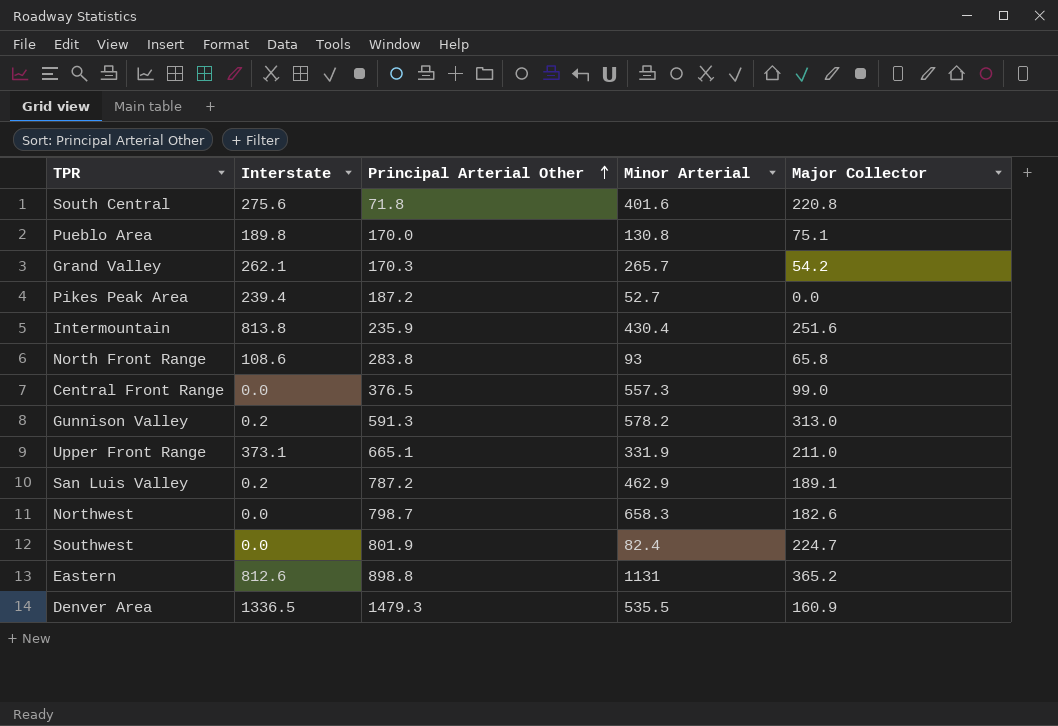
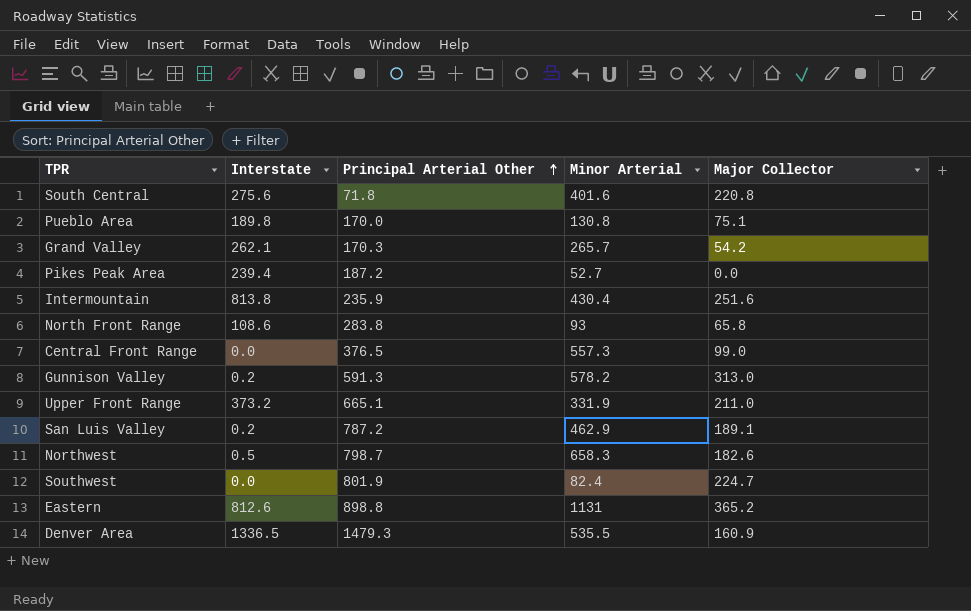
Upper Front Range | Interstate: 373.1 -> 373.2
Northwest | Interstate: 0.0 -> 0.5

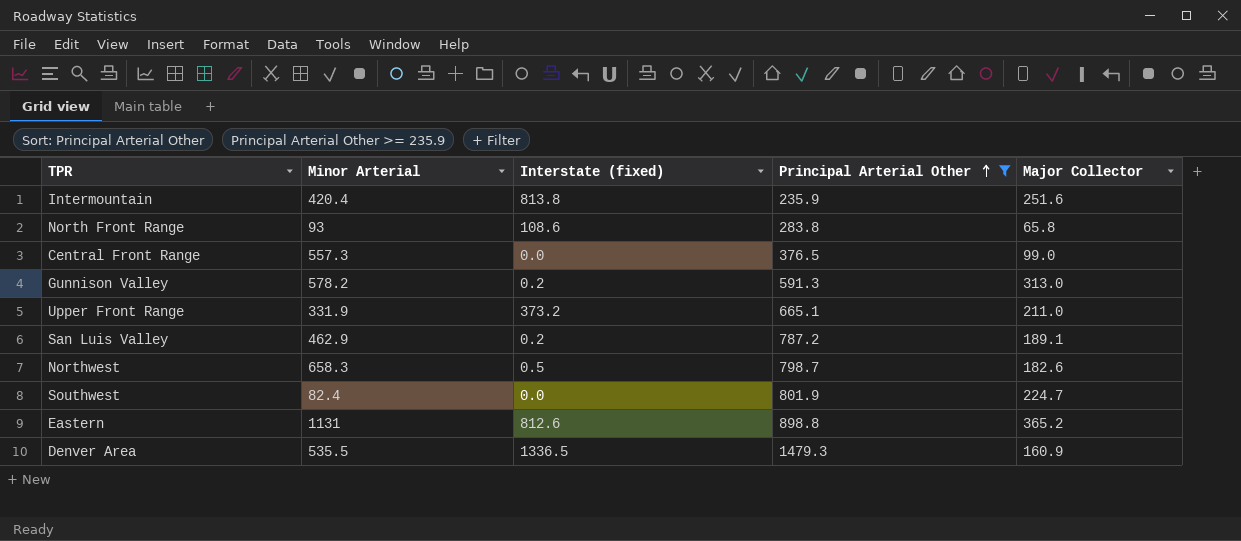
filter: none -> Principal Arterial Other >= 235.9
column Minor Arterial | position: 4 -> 2
column name: Interstate -> Interstate (fixed)
Intermountain | Minor Arterial: 430.4 -> 420.4

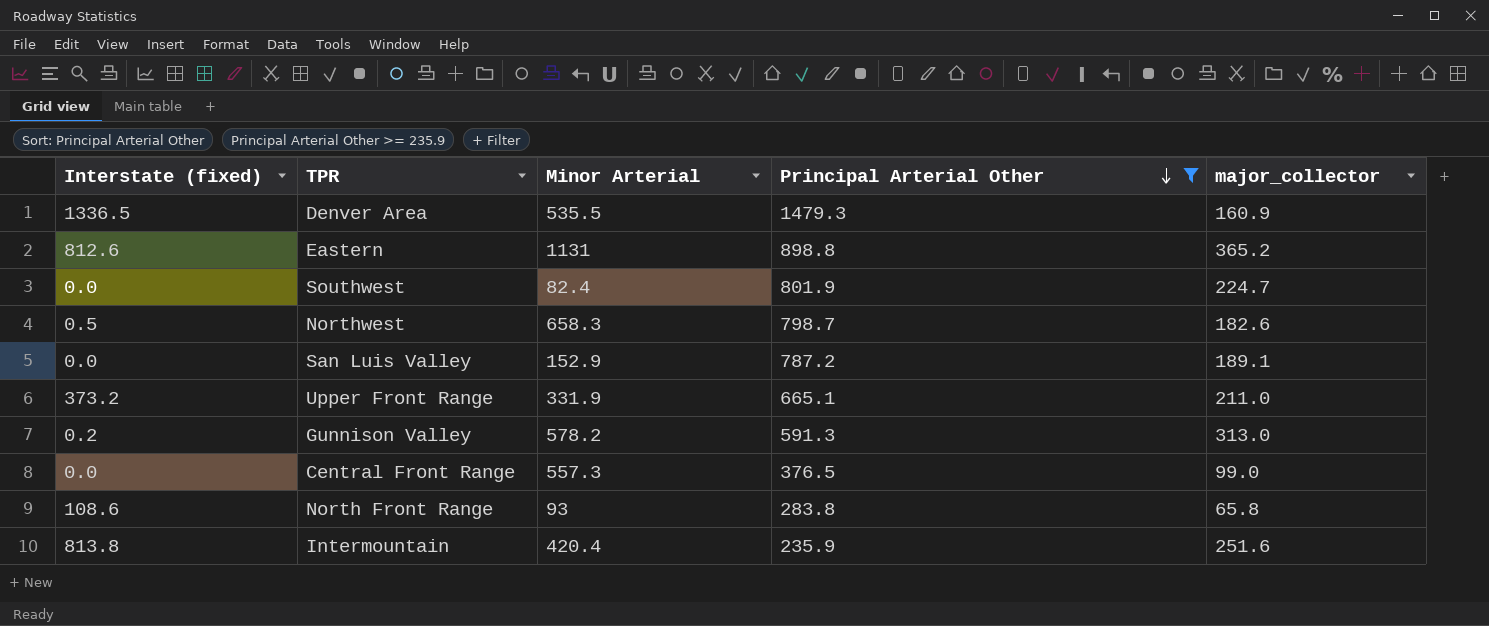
row order: Principal Arterial Other ascending -> Principal Arterial Other descending
column Interstate (fixed) | position: 3 -> 1
column name: Major Collector -> major_collector
San Luis Valley | Interstate (fixed): 0.2 -> 0.0
San Luis Valley | Minor Arterial: 462.9 -> 152.9

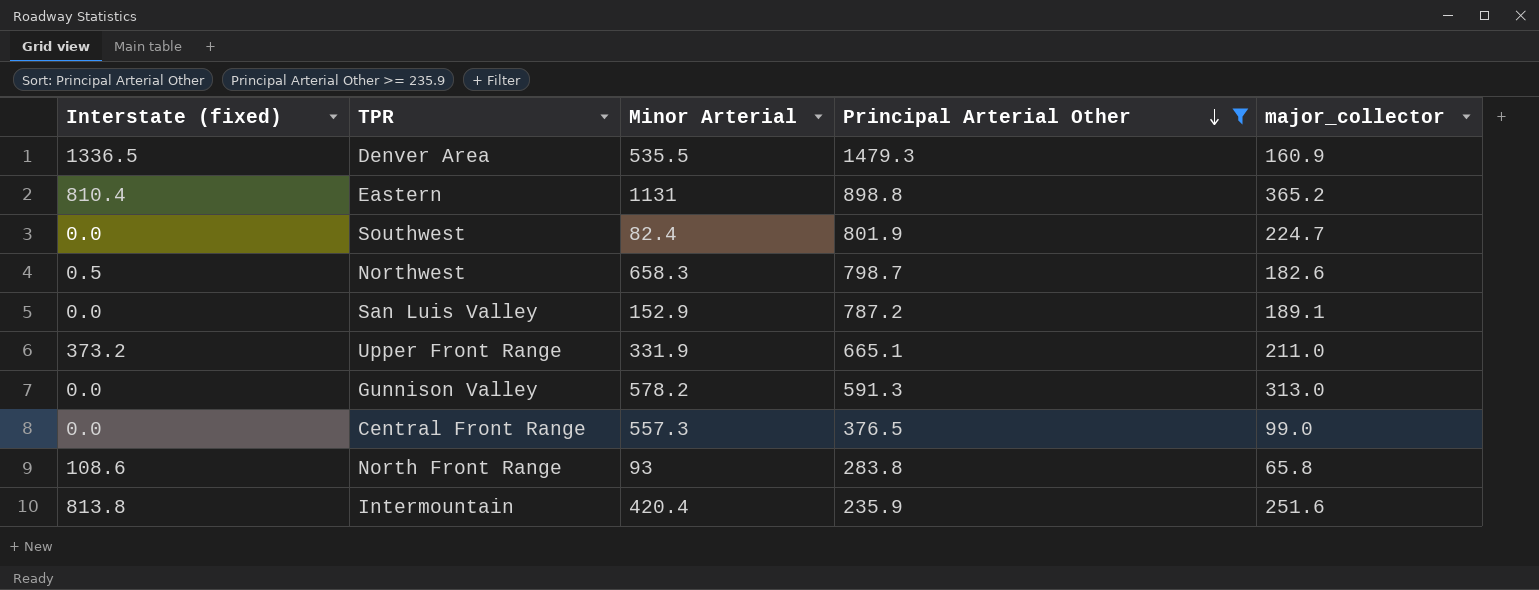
Eastern | Interstate (fixed): 812.6 -> 810.4
Gunnison Valley | Interstate (fixed): 0.2 -> 0.0

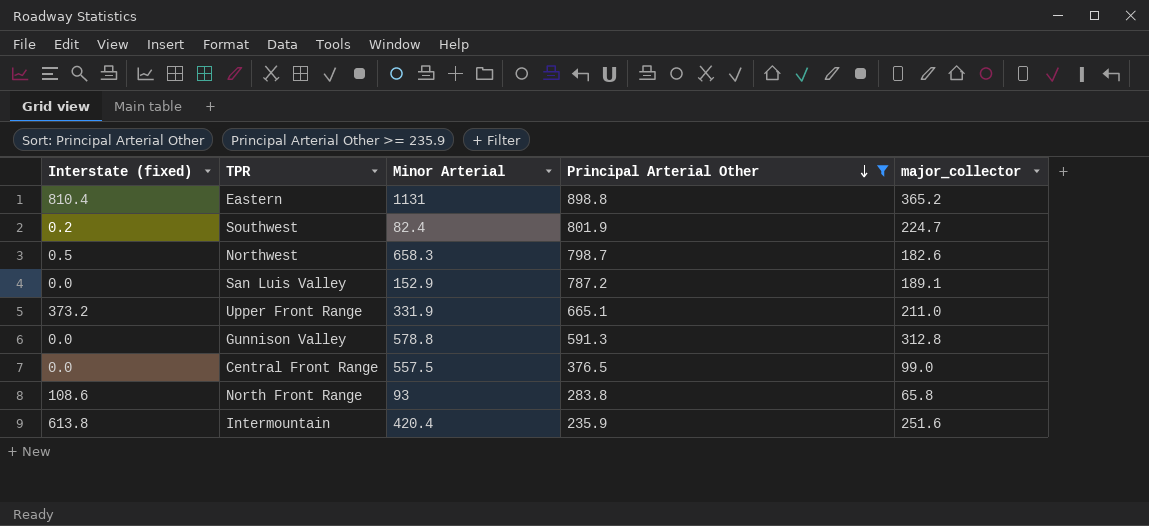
row Denver Area: 1336.5 | 535.5 | 1479.3 | 160.9 -> none
Southwest | Interstate (fixed): 0.0 -> 0.2
Gunnison Valley | Minor Arterial: 578.2 -> 578.8
Gunnison Valley | major_collector: 313.0 -> 312.8
Central Front Range | Minor Arterial: 557.3 -> 557.5
Intermountain | Interstate (fixed): 813.8 -> 613.8

